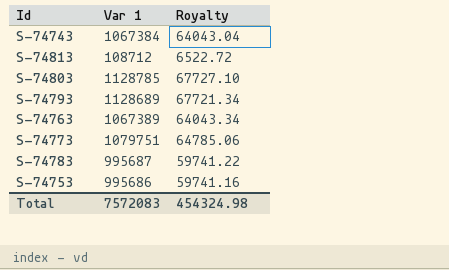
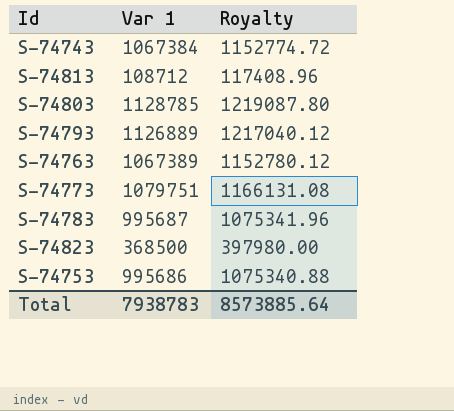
column Royalty | formula: [Var 1] * 0.06 -> [Var 1] * 1.08
S-74793 | Var 1: 1128689 -> 1126889
row S-74823: none -> 368500 | 397980.00
Total | Var 1: 7572083 -> 7938783
Total | Royalty: 454324.98 -> 8573885.64

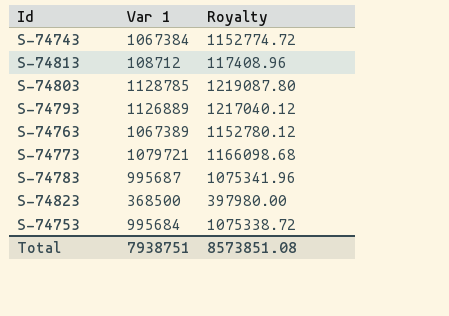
S-74773 | Var 1: 1079751 -> 1079721
S-74773 | Royalty: 1166131.08 -> 1166098.68
S-74753 | Var 1: 995686 -> 995684
S-74753 | Royalty: 1075340.88 -> 1075338.72
Total | Var 1: 7938783 -> 7938751
Total | Royalty: 8573885.64 -> 8573851.08

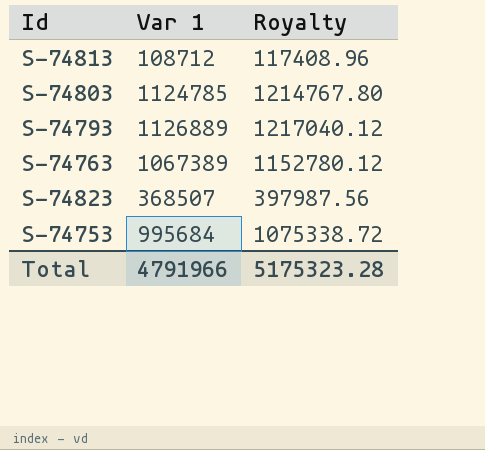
row S-74743: 1067384 | 1152774.72 -> none
row S-74773: 1079721 | 1166098.68 -> none
row S-74783: 995687 | 1075341.96 -> none
S-74803 | Var 1: 1128785 -> 1124785
S-74803 | Royalty: 1219087.80 -> 1214767.80
S-74823 | Var 1: 368500 -> 368507
S-74823 | Royalty: 397980.00 -> 397987.56
Total | Var 1: 7938751 -> 4791966
Total | Royalty: 8573851.08 -> 5175323.28

